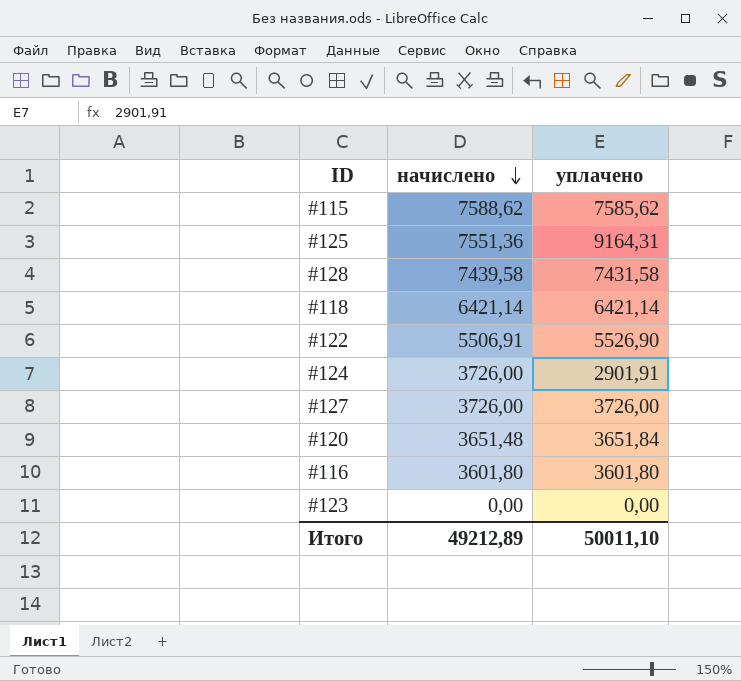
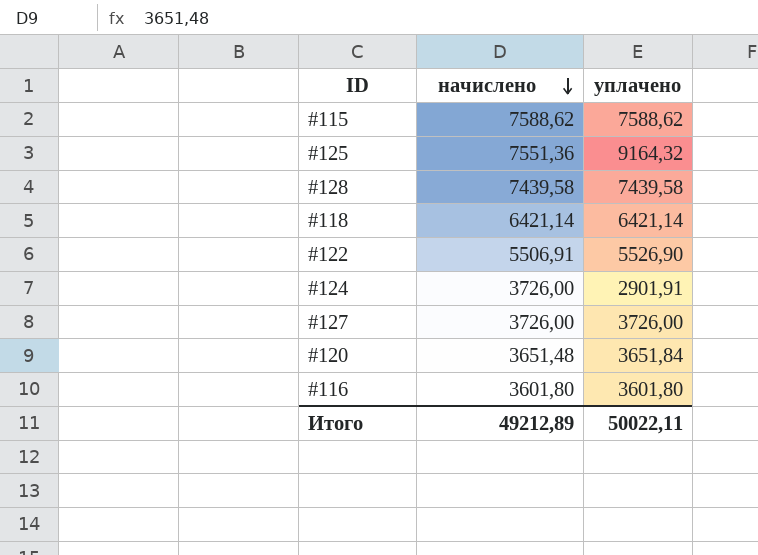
row #123: 0,00 | 0,00 -> none
#115 | уплачено: 7585,62 -> 7588,62
#125 | уплачено: 9164,31 -> 9164,32
#128 | уплачено: 7431,58 -> 7439,58
Итого | уплачено: 50011,10 -> 50022,11

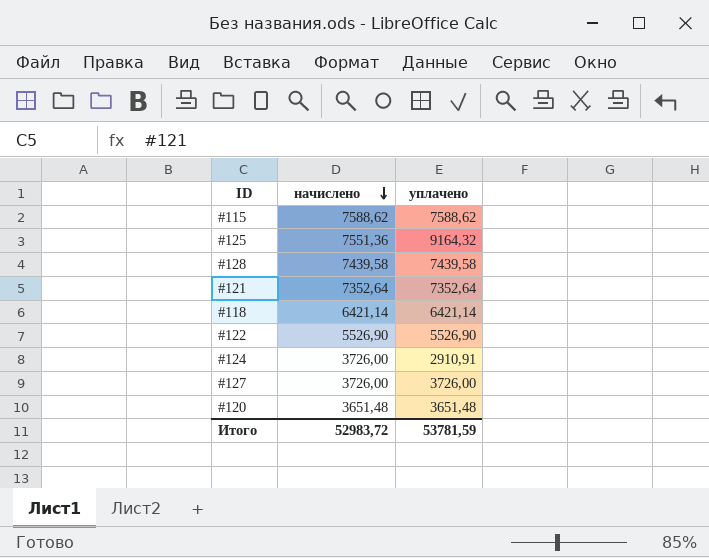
row #116: 3601,80 | 3601,80 -> none
row #121: none -> 7352,64 | 7352,64
#122 | начислено: 5506,91 -> 5526,90
#124 | уплачено: 2901,91 -> 2910,91
#120 | уплачено: 3651,84 -> 3651,48
Итого | начислено: 49212,89 -> 52983,72
Итого | уплачено: 50022,11 -> 53781,59

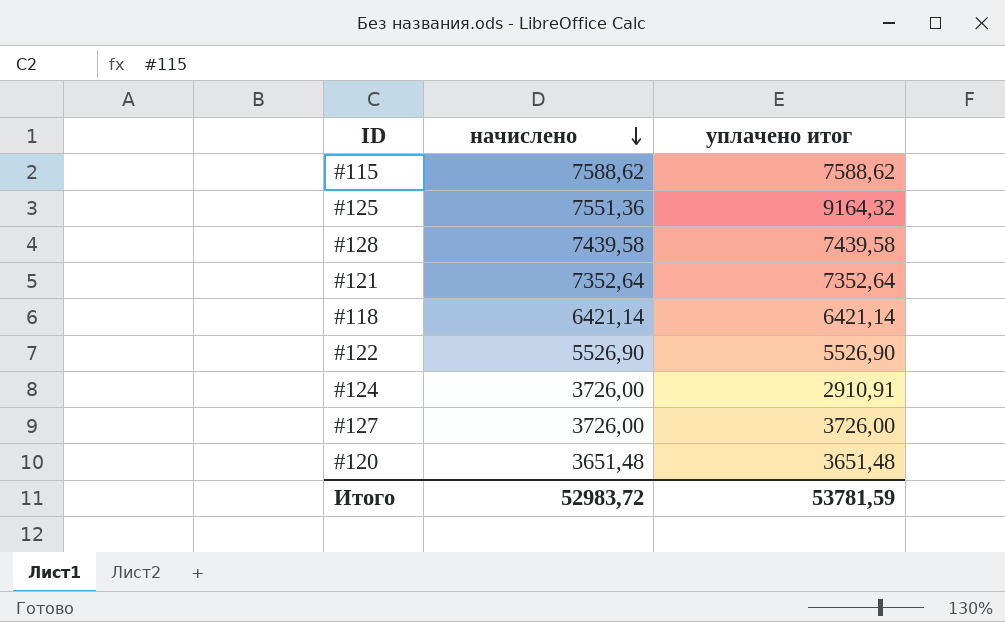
column name: уплачено -> уплачено итог

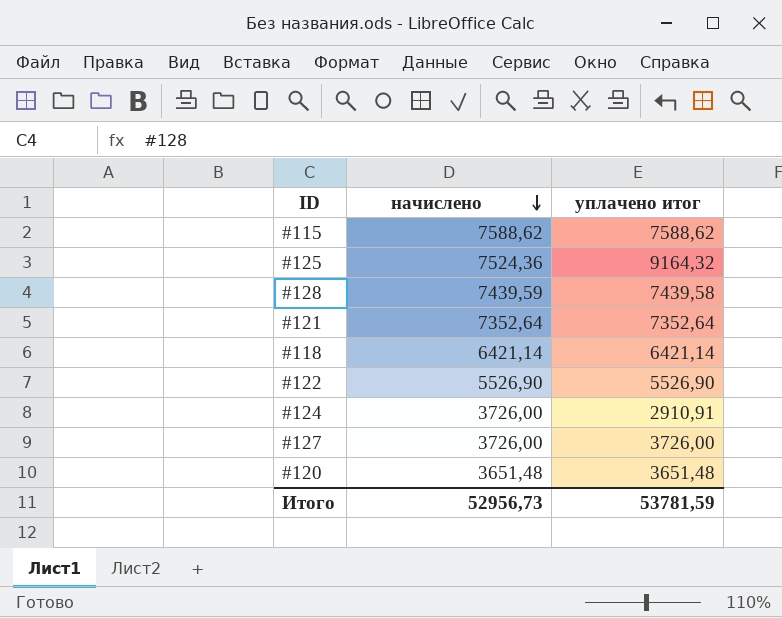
#125 | начислено: 7551,36 -> 7524,36
#128 | начислено: 7439,58 -> 7439,59
Итого | начислено: 52983,72 -> 52956,73

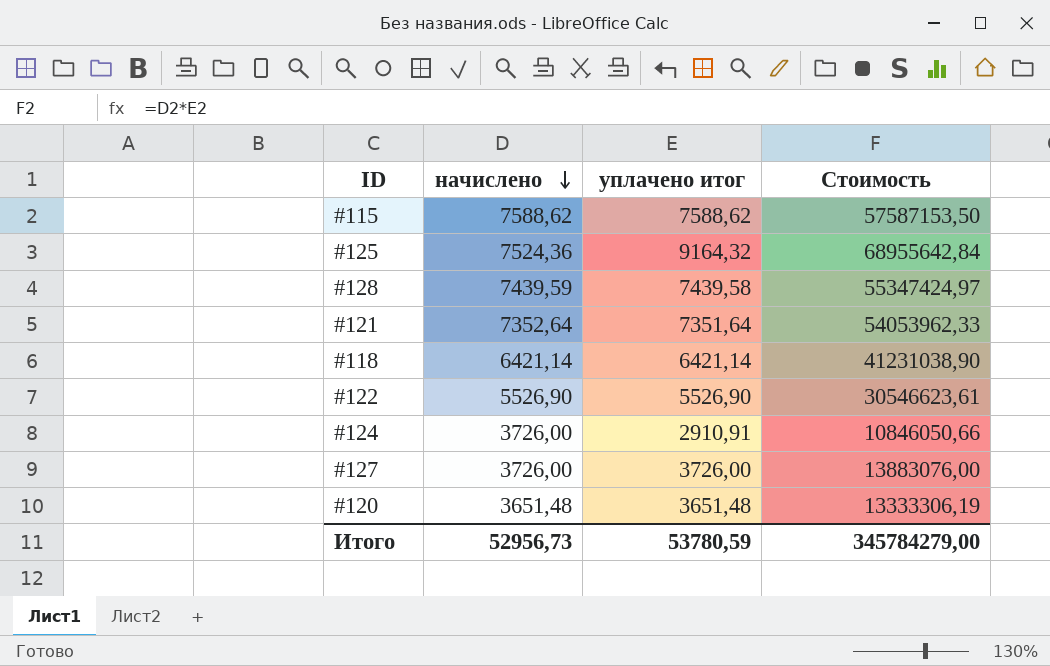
column Стоимость | formula: none -> [начислено] * [уплачено итог]
#121 | уплачено итог: 7352,64 -> 7351,64
Итого | уплачено итог: 53781,59 -> 53780,59

